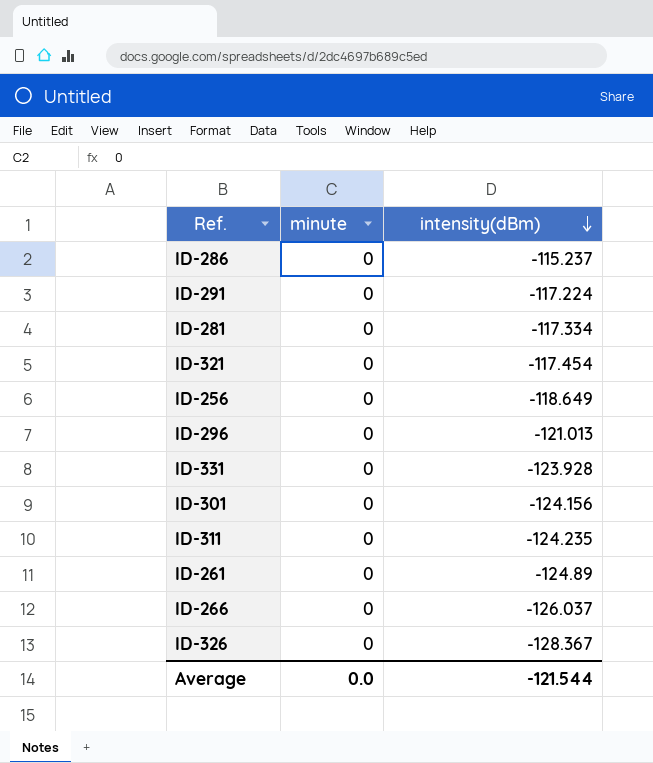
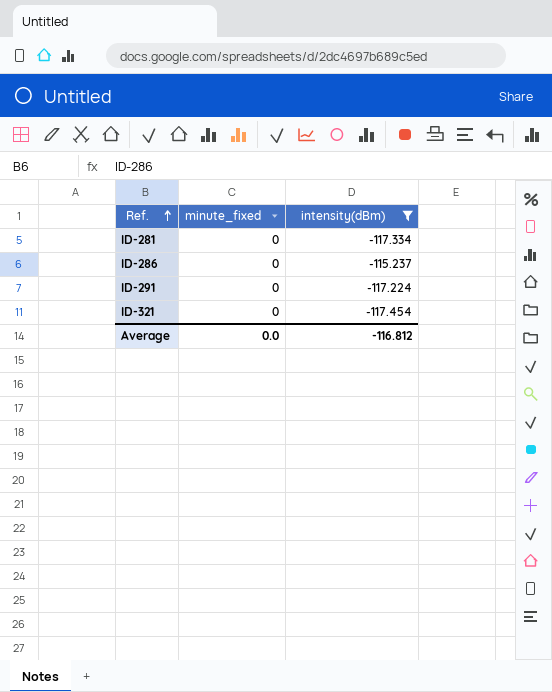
filter: none -> intensity(dBm) >= -117.454
row order: intensity(dBm) descending -> Ref. ascending
column name: minute -> minute_fixed
Average | intensity(dBm): -121.544 -> -116.812

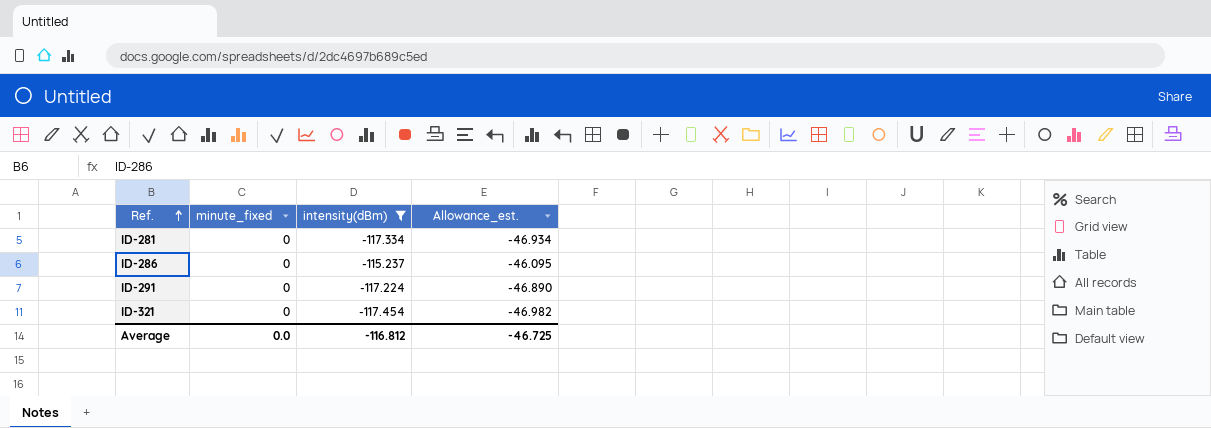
column Allowance_est. | formula: none -> [intensity(dBm)] * 0.4

